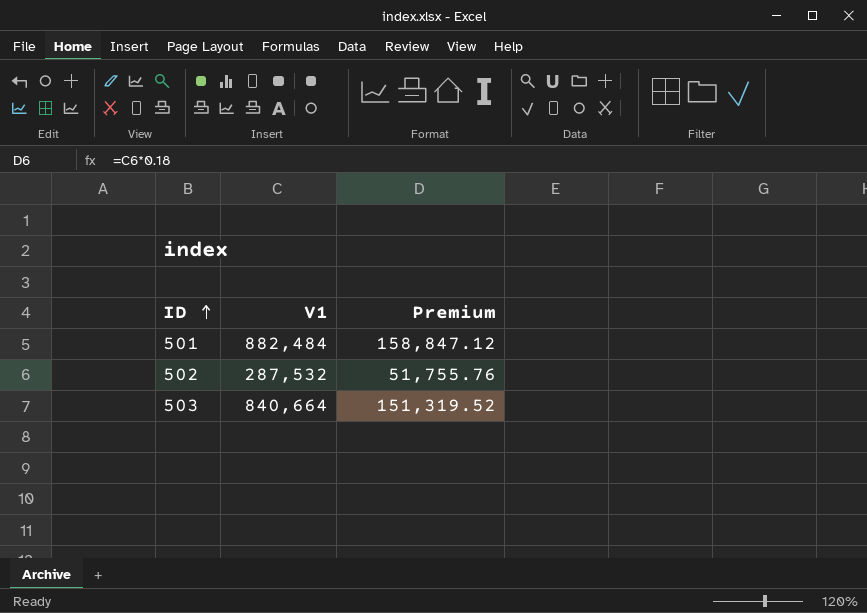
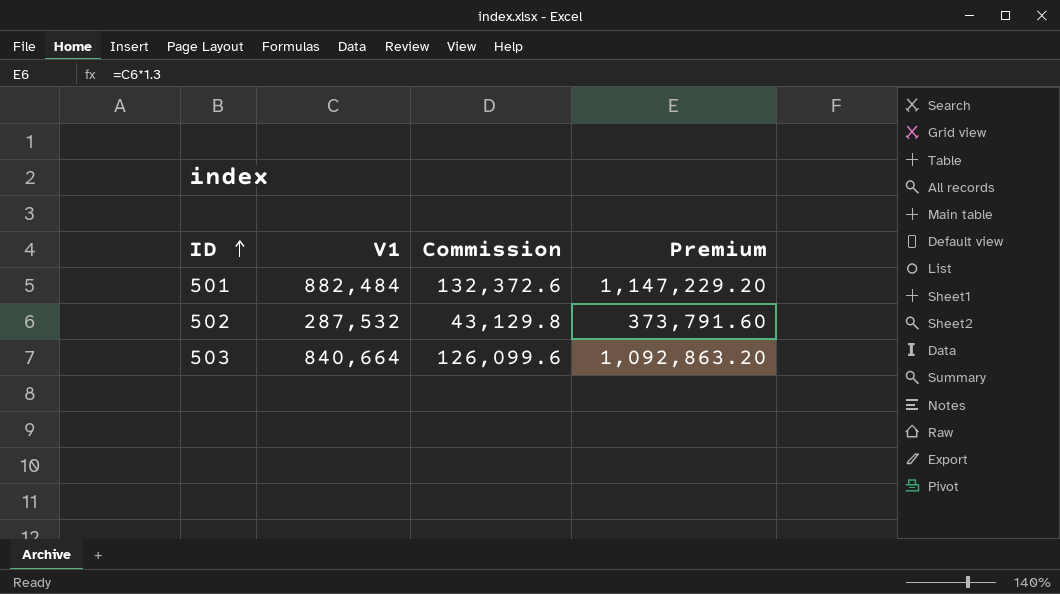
column Commission | formula: none -> [V1] * 0.15
column Premium | formula: [V1] * 0.18 -> [V1] * 1.3

